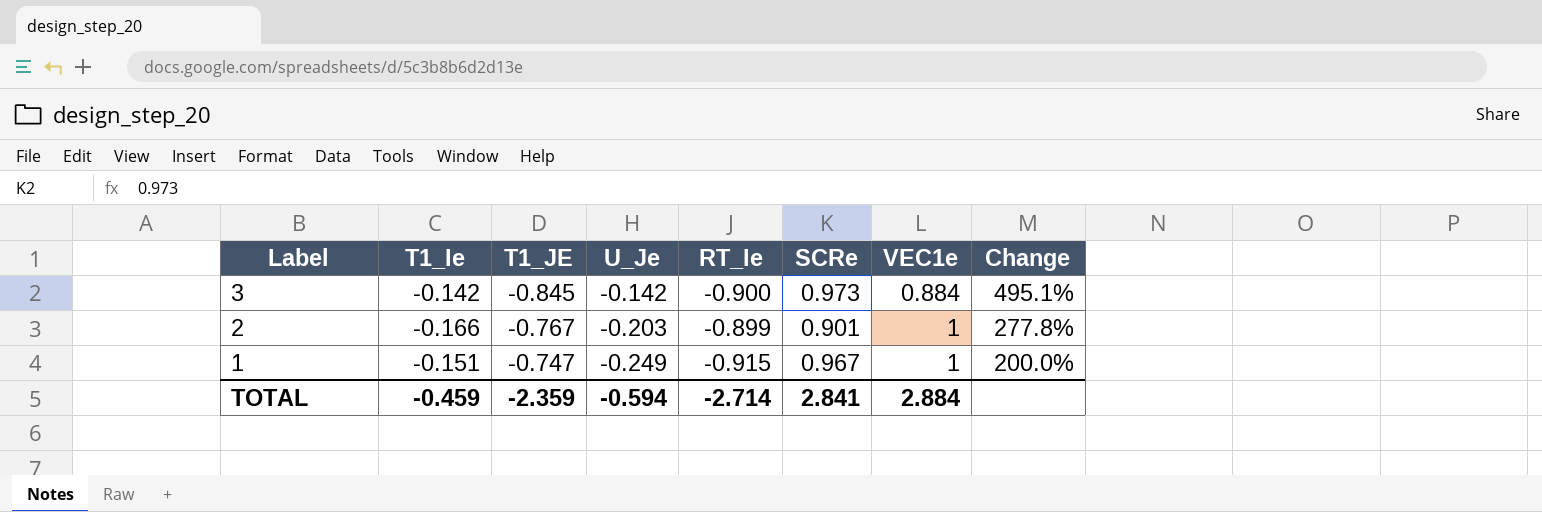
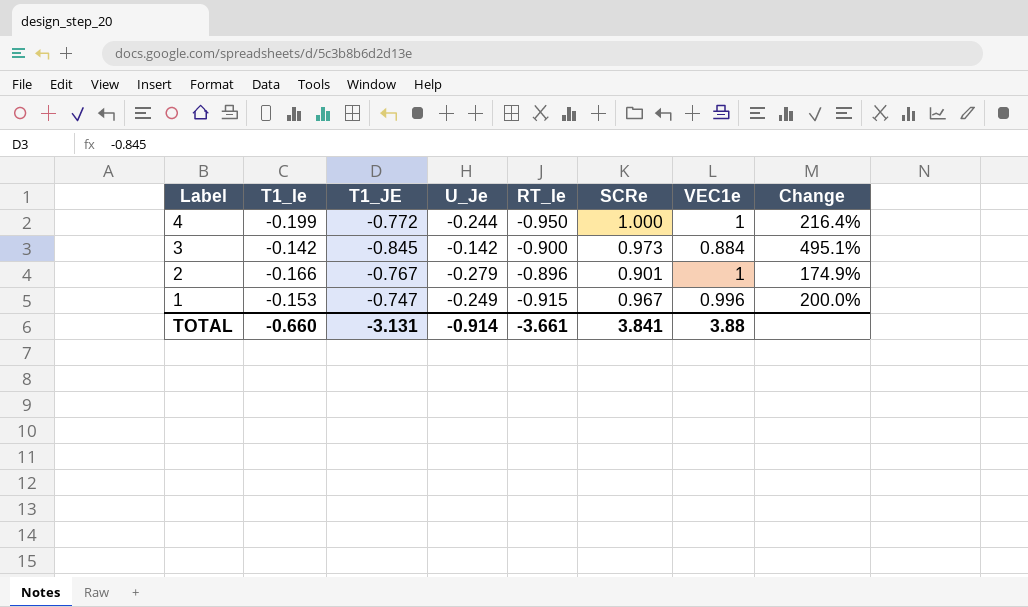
row 4: none -> -0.199 | -0.772 | -0.244 | -0.950 | 1.000 | 1 | 216.4%
2 | U_Je: -0.203 -> -0.279
2 | RT_Ie: -0.899 -> -0.896
2 | Change: 277.8% -> 174.9%
1 | T1_Ie: -0.151 -> -0.153
1 | VEC1e: 1 -> 0.996
TOTAL | T1_Ie: -0.459 -> -0.660
TOTAL | T1_JE: -2.359 -> -3.131
TOTAL | U_Je: -0.594 -> -0.914
TOTAL | RT_Ie: -2.714 -> -3.661
TOTAL | SCRe: 2.841 -> 3.841
TOTAL | VEC1e: 2.884 -> 3.88

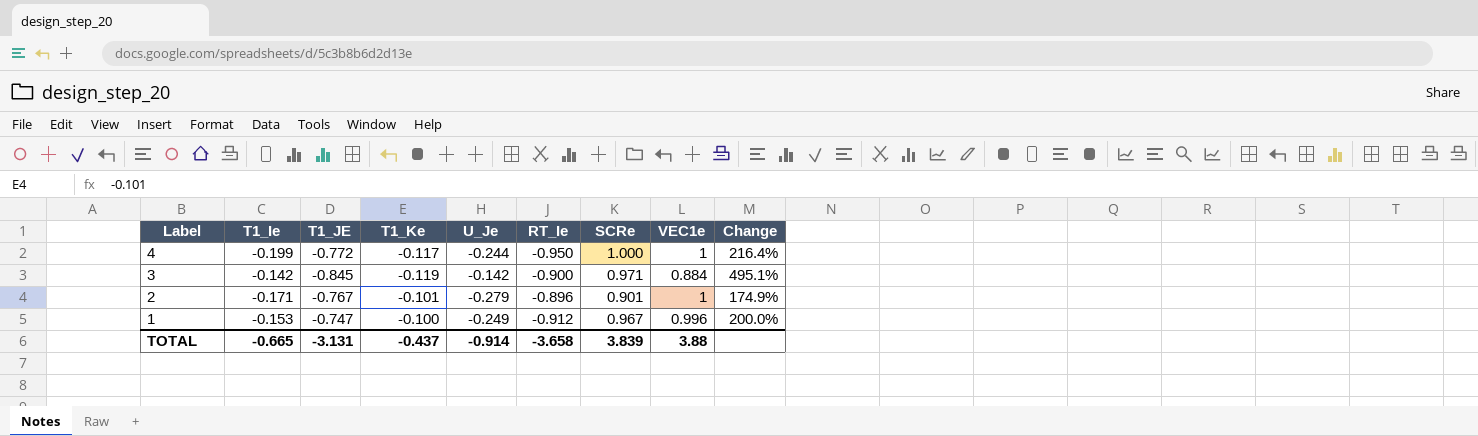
column T1_Ke | position: none -> 4
3 | SCRe: 0.973 -> 0.971
2 | T1_Ie: -0.166 -> -0.171
1 | RT_Ie: -0.915 -> -0.912
TOTAL | T1_Ie: -0.660 -> -0.665
TOTAL | RT_Ie: -3.661 -> -3.658
TOTAL | SCRe: 3.841 -> 3.839

